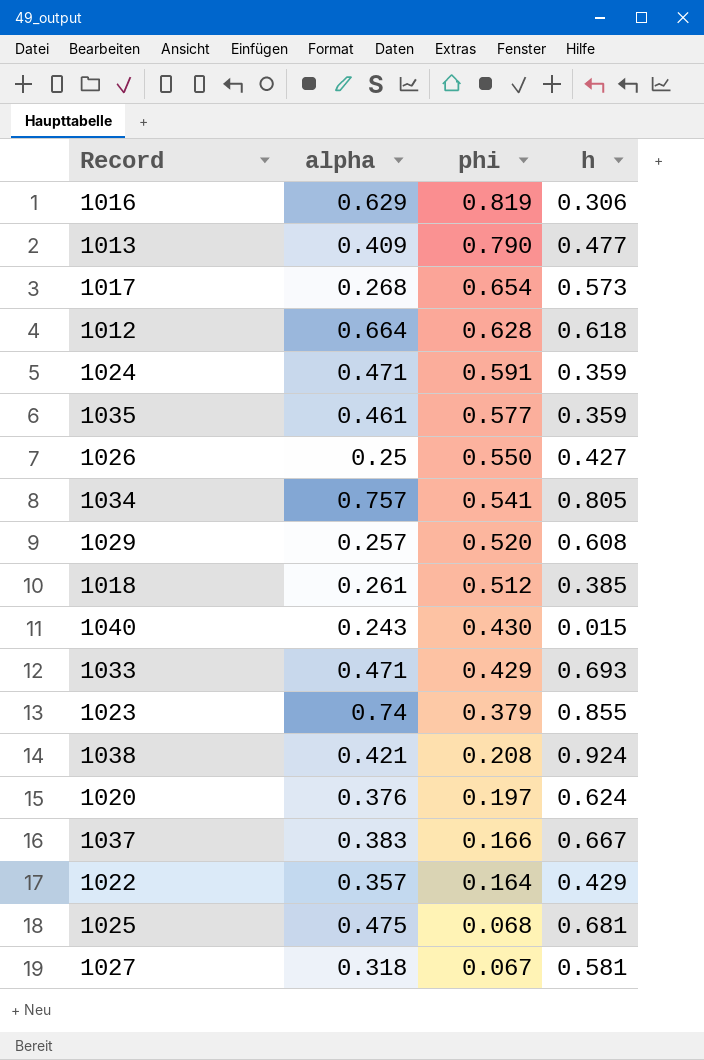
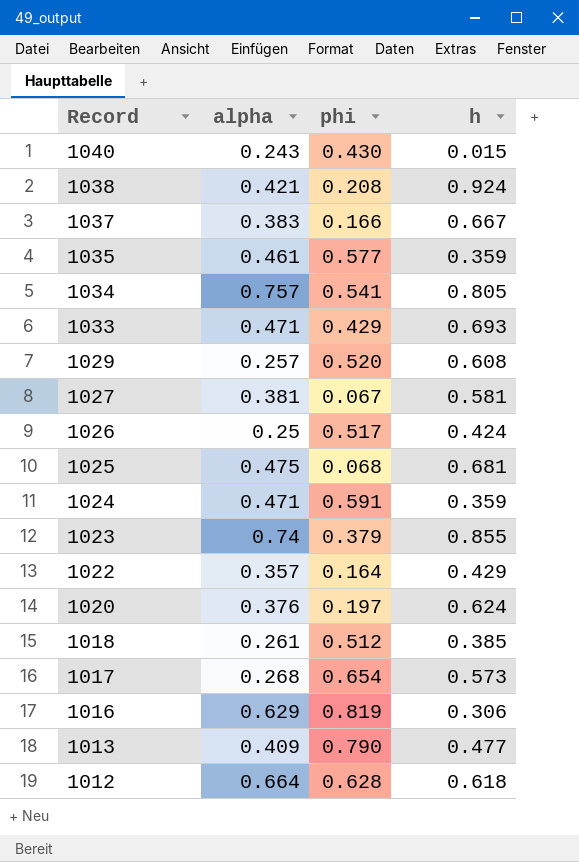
row order: phi descending -> Record descending
1027 | alpha: 0.318 -> 0.381
1026 | phi: 0.550 -> 0.517
1026 | h: 0.427 -> 0.424

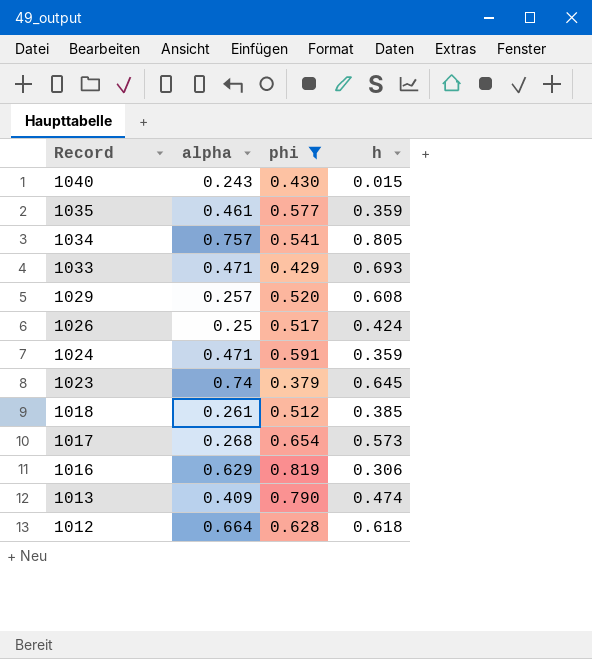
filter: none -> phi >= 0.379
1023 | h: 0.855 -> 0.645
1013 | h: 0.477 -> 0.474

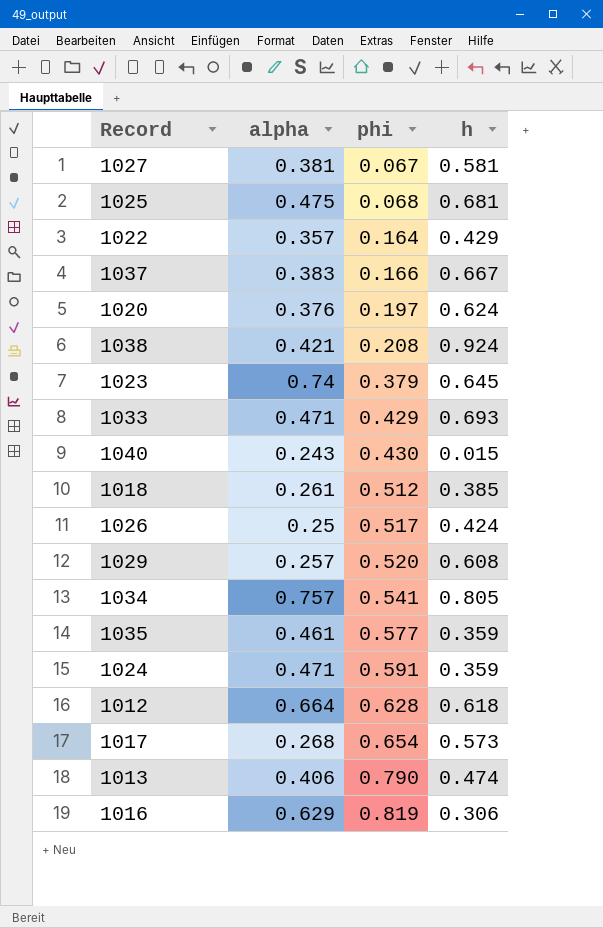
filter: phi >= 0.379 -> none
row order: Record descending -> phi ascending
1013 | alpha: 0.409 -> 0.406

